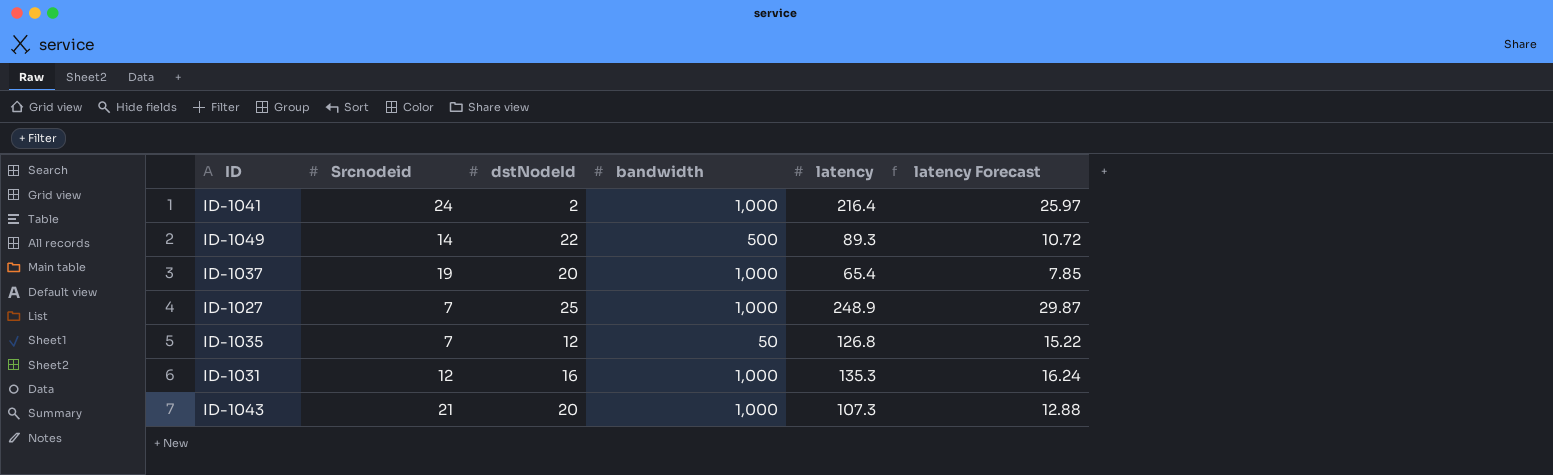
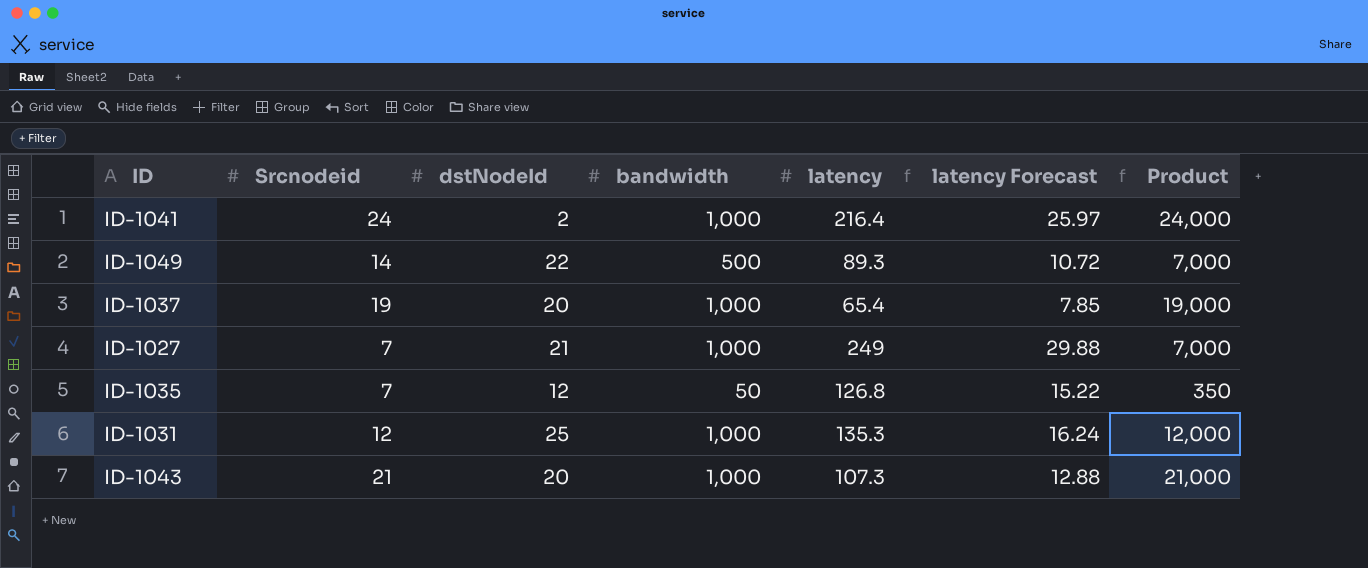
column Product | formula: none -> [Srcnodeid] * [bandwidth]
ID-1027 | dstNodeId: 25 -> 21
ID-1027 | latency: 248.9 -> 249
ID-1027 | latency Forecast: 29.87 -> 29.88
ID-1031 | dstNodeId: 16 -> 25

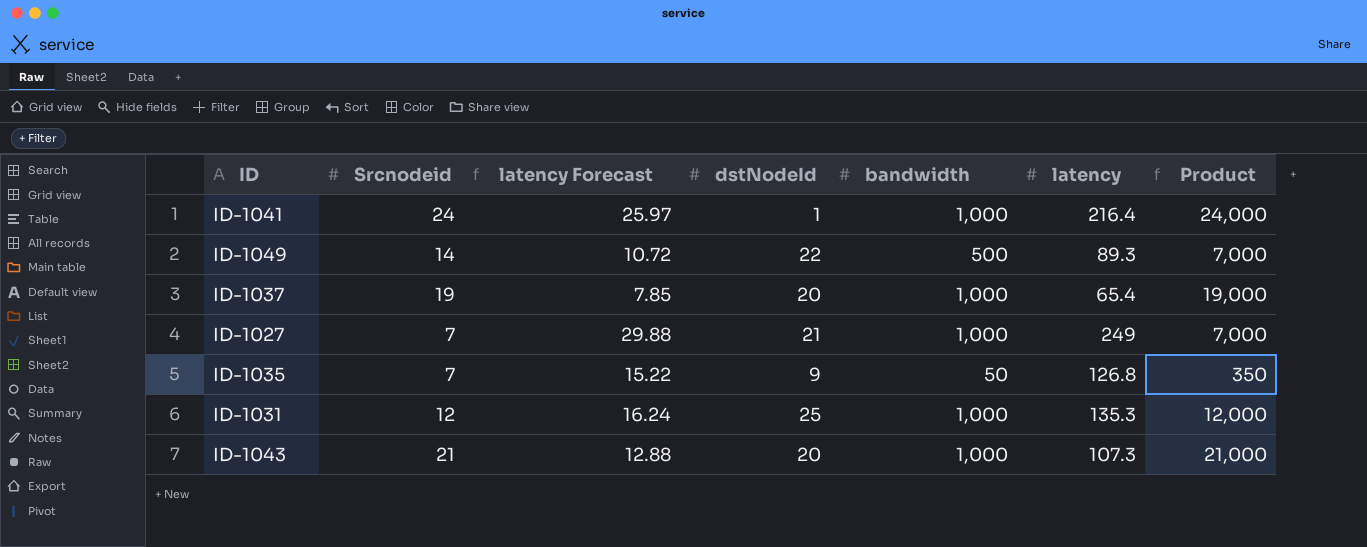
column latency Forecast | position: 6 -> 3
ID-1041 | dstNodeId: 2 -> 1
ID-1035 | dstNodeId: 12 -> 9

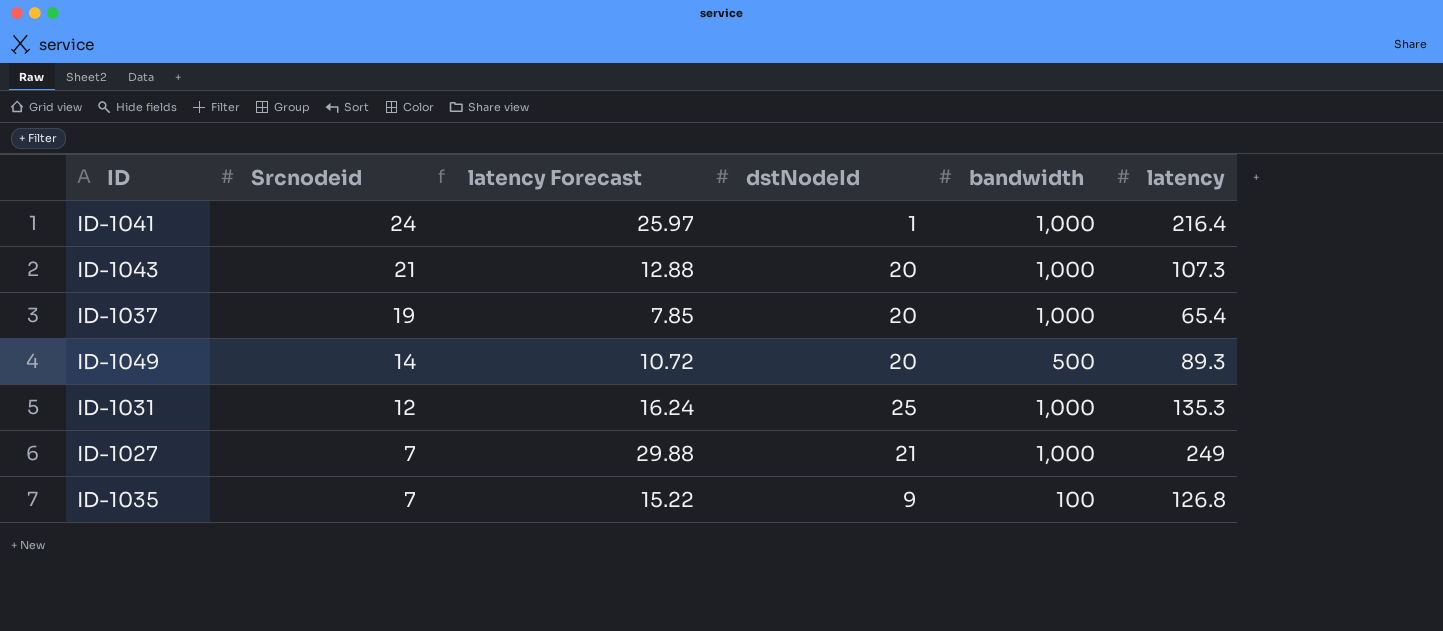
row order: none -> Srcnodeid descending
column Product | formula: [Srcnodeid] * [bandwidth] -> none
ID-1049 | dstNodeId: 22 -> 20
ID-1035 | bandwidth: 50 -> 100

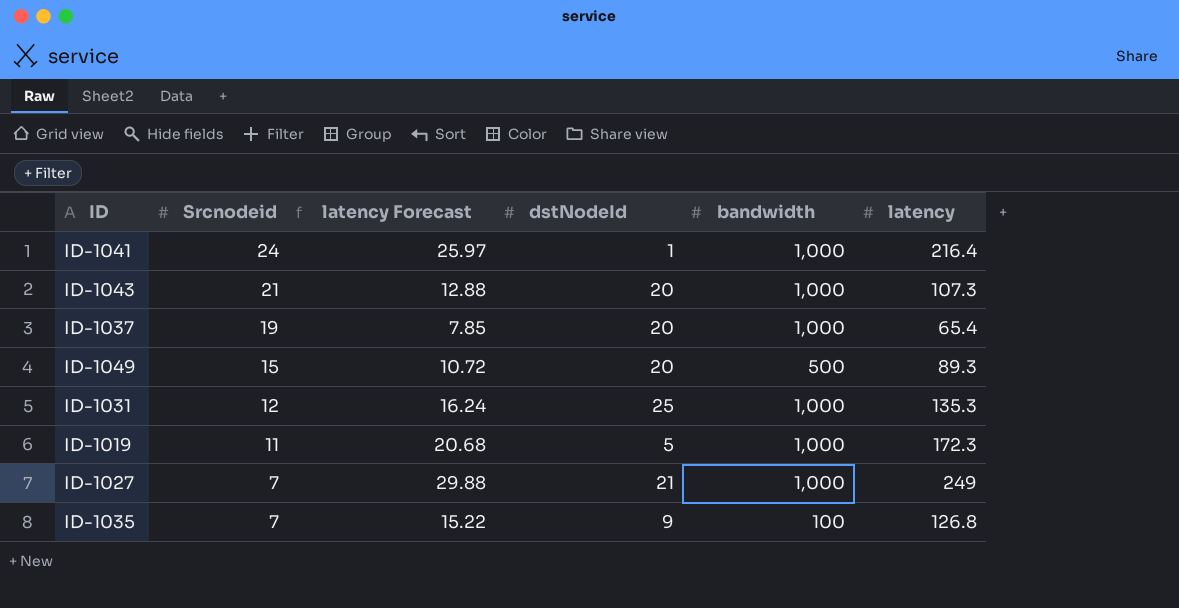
ID-1049 | Srcnodeid: 14 -> 15
row ID-1019: none -> 11 | 20.68 | 5 | 1,000 | 172.3

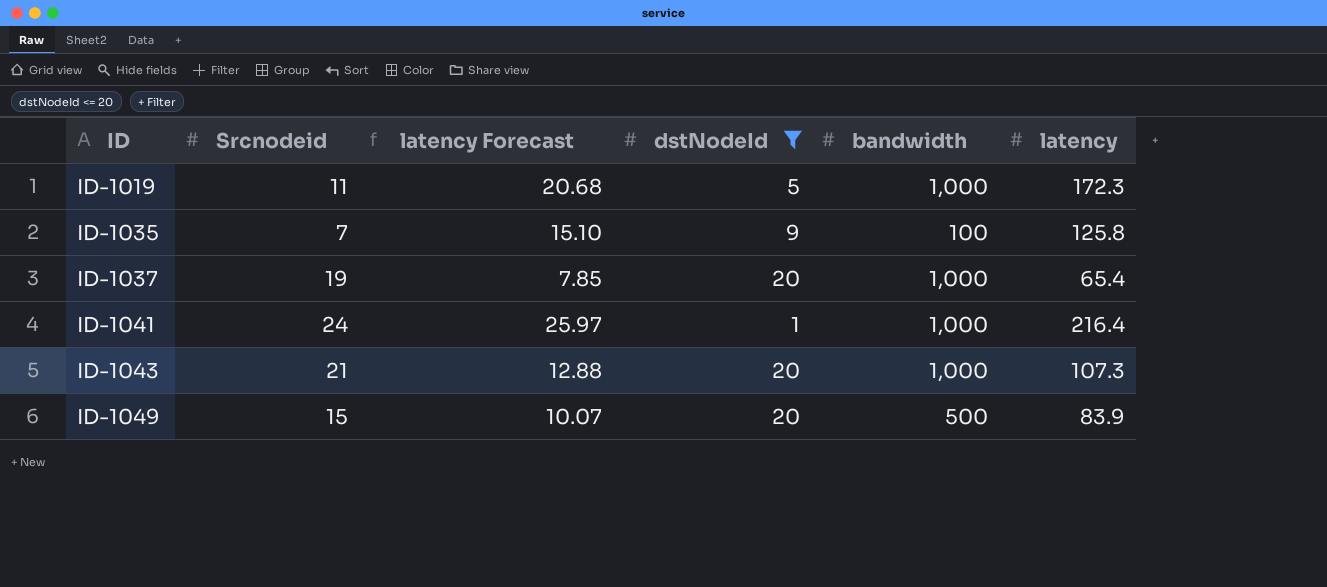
filter: none -> dstNodeId <= 20
row order: Srcnodeid descending -> ID ascending
ID-1035 | latency Forecast: 15.22 -> 15.10
ID-1035 | latency: 126.8 -> 125.8
ID-1049 | latency Forecast: 10.72 -> 10.07
ID-1049 | latency: 89.3 -> 83.9

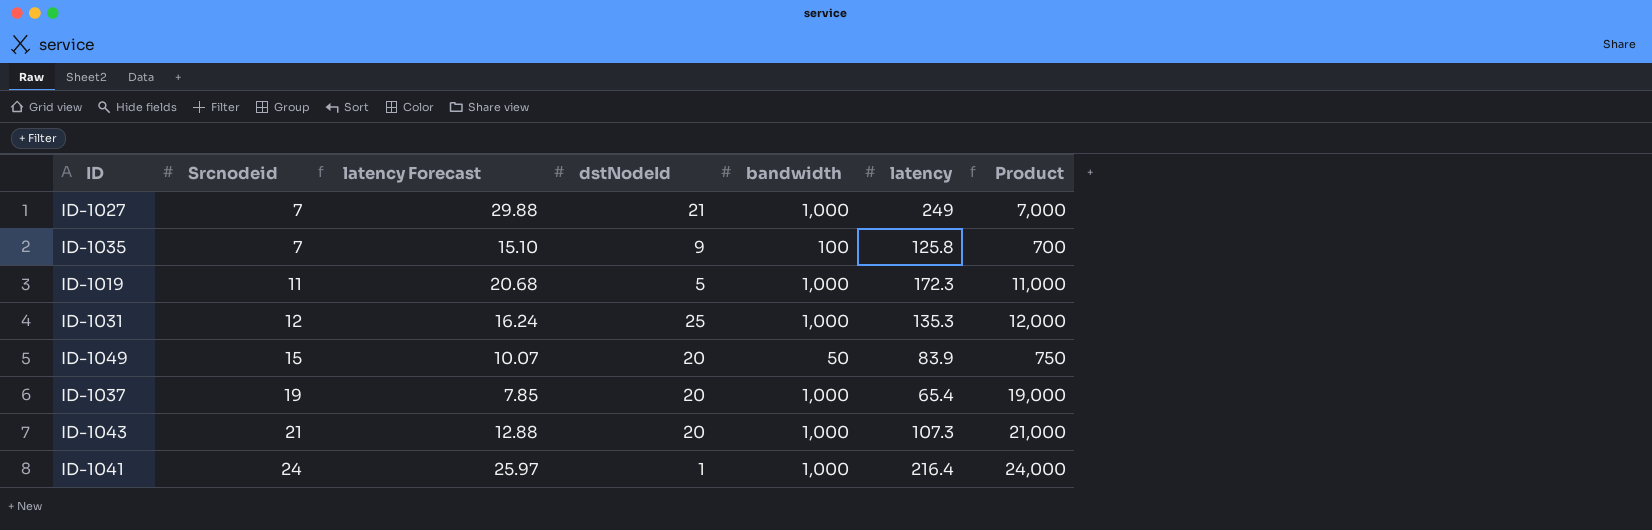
filter: dstNodeId <= 20 -> none
row order: ID ascending -> Srcnodeid ascending
column Product | formula: none -> [Srcnodeid] * [bandwidth]
ID-1049 | bandwidth: 500 -> 50

